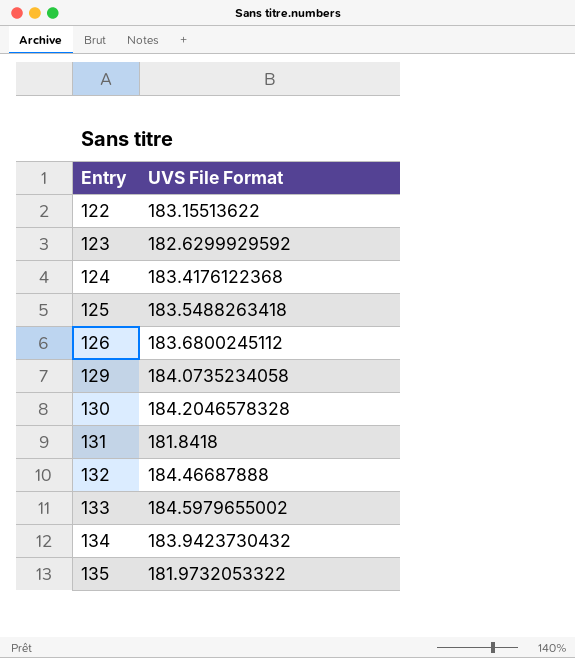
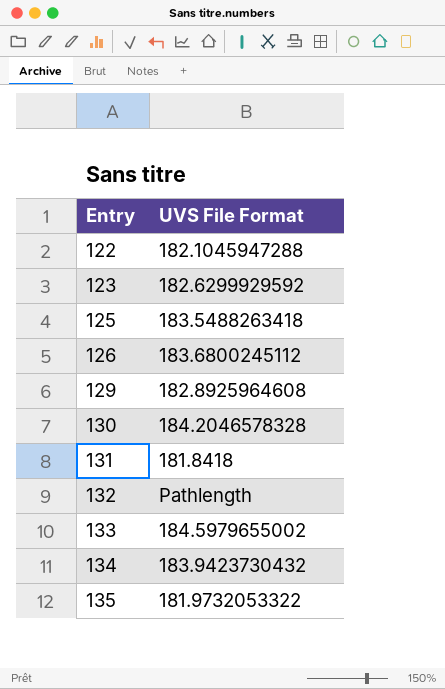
row 124: 183.4176122368 -> none
122 | UVS File Format: 183.15513622 -> 182.1045947288
129 | UVS File Format: 184.0735234058 -> 182.8925964608
132 | UVS File Format: 184.46687888 -> Pathlength

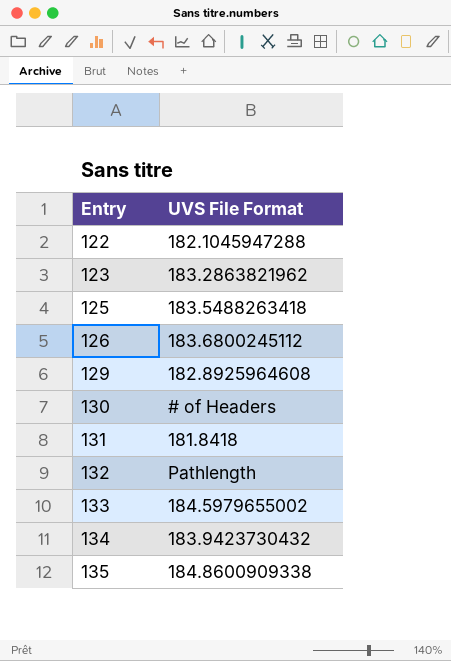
123 | UVS File Format: 182.6299929592 -> 183.2863821962
130 | UVS File Format: 184.2046578328 -> # of Headers
135 | UVS File Format: 181.9732053322 -> 184.8600909338

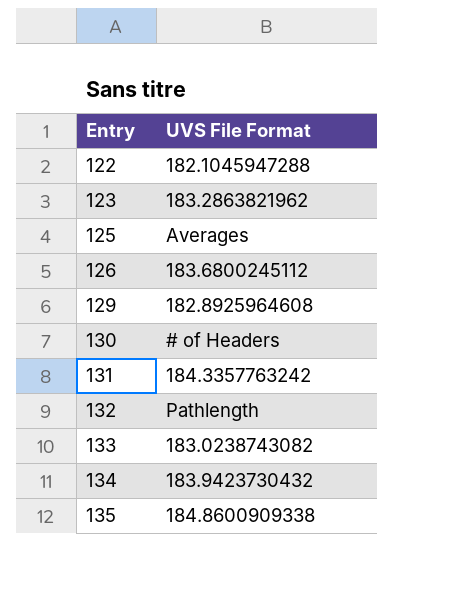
125 | UVS File Format: 183.5488263418 -> Averages
131 | UVS File Format: 181.8418 -> 184.3357763242
133 | UVS File Format: 184.5979655002 -> 183.0238743082

